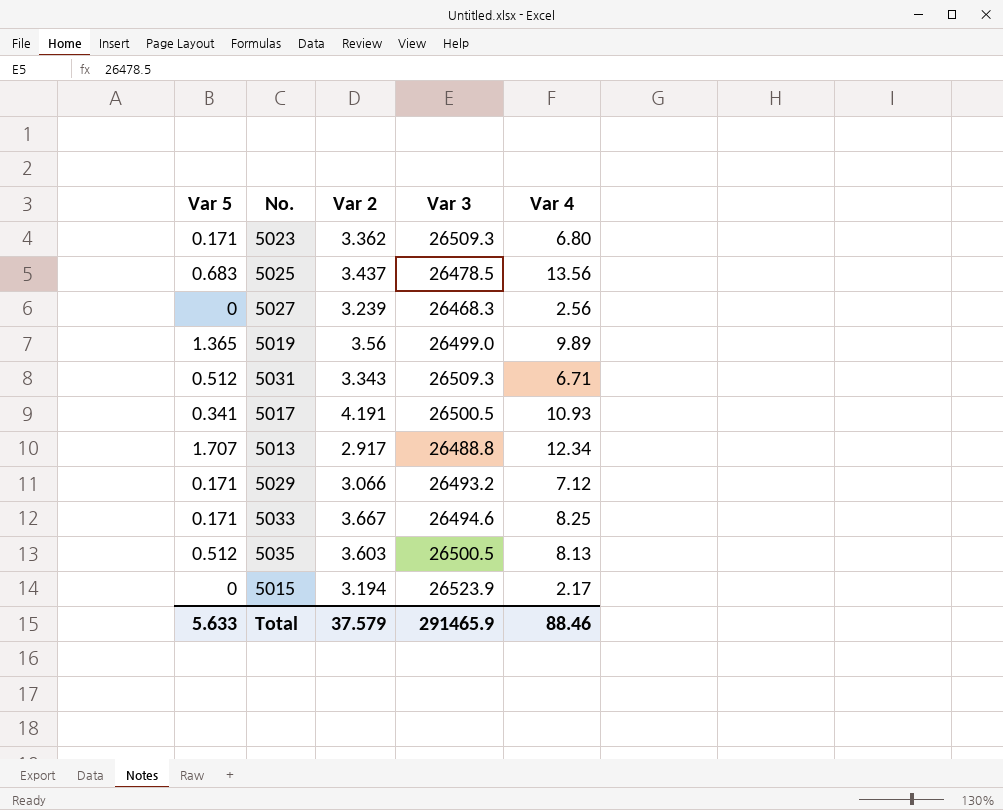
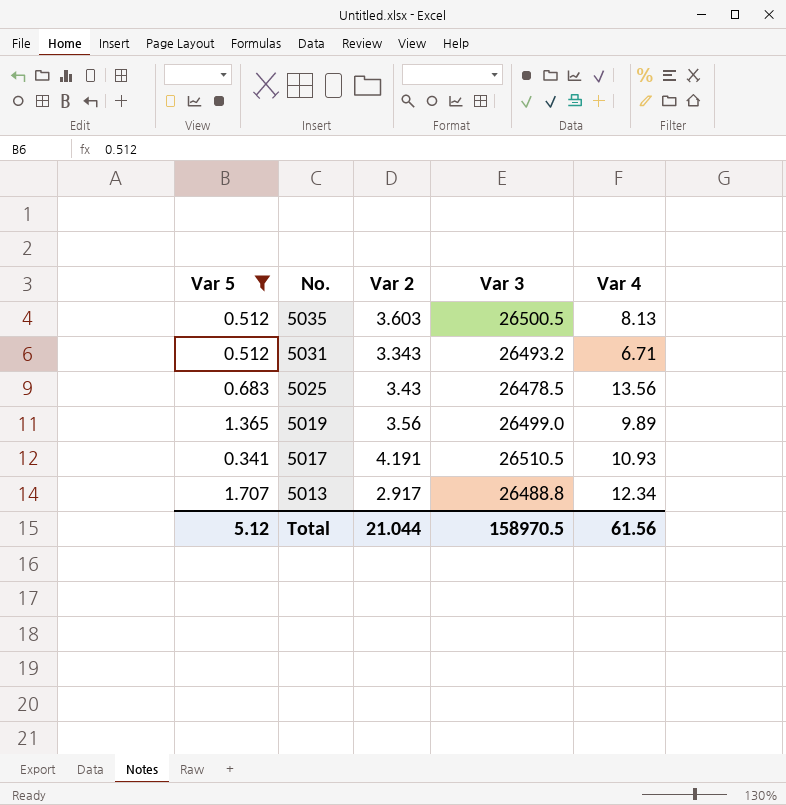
filter: none -> Var 5 >= 0.341
row order: none -> No. descending
5031 | Var 3: 26509.3 -> 26493.2
5025 | Var 2: 3.437 -> 3.43
5017 | Var 3: 26500.5 -> 26510.5
Total | Var 5: 5.633 -> 5.12
Total | Var 2: 37.579 -> 21.044
Total | Var 3: 291465.9 -> 158970.5
Total | Var 4: 88.46 -> 61.56

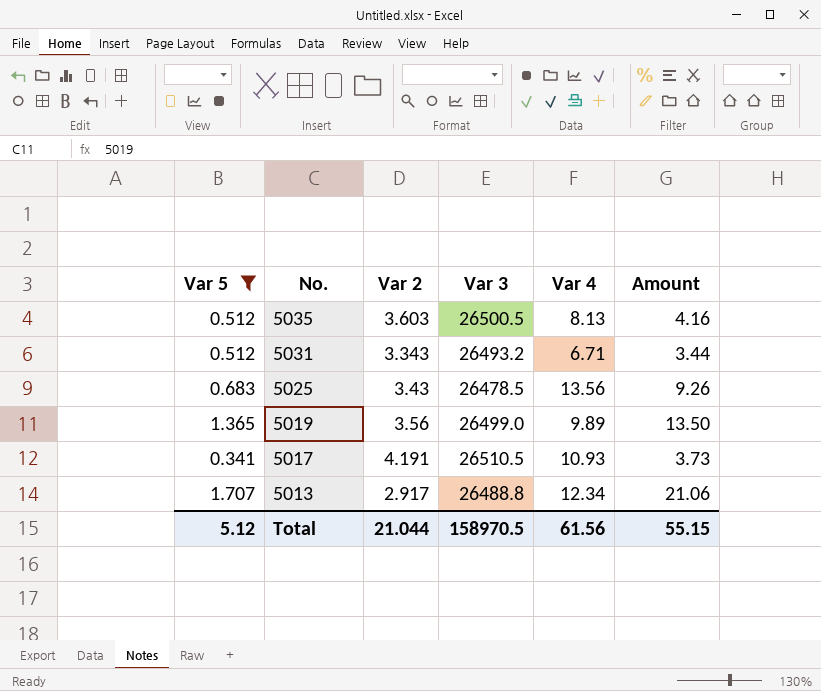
column Amount | formula: none -> [Var 5] * [Var 4]

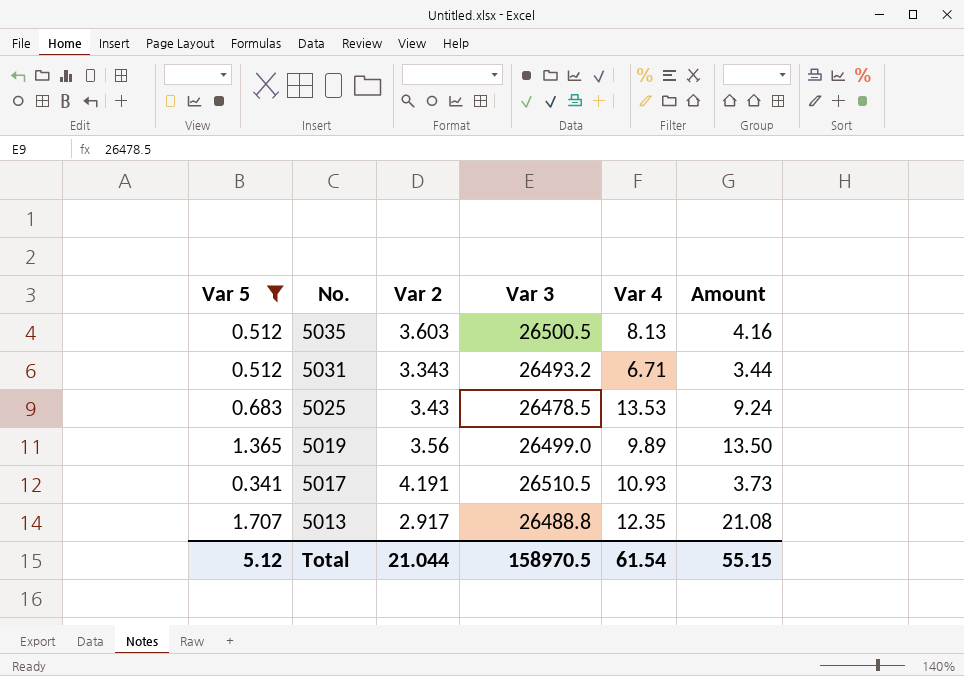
5025 | Var 4: 13.56 -> 13.53
5025 | Amount: 9.26 -> 9.24
5013 | Var 4: 12.34 -> 12.35
5013 | Amount: 21.06 -> 21.08
Total | Var 4: 61.56 -> 61.54

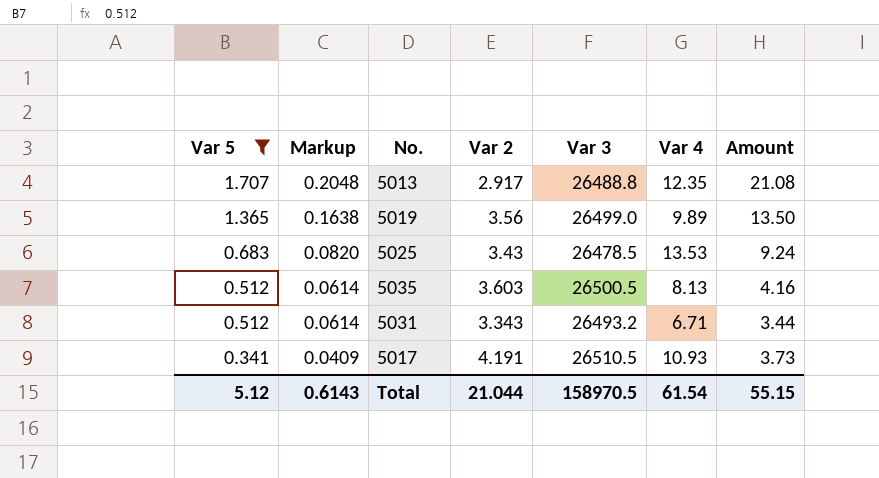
row order: No. descending -> Var 5 descending
column Markup | formula: none -> [Var 5] * 0.12

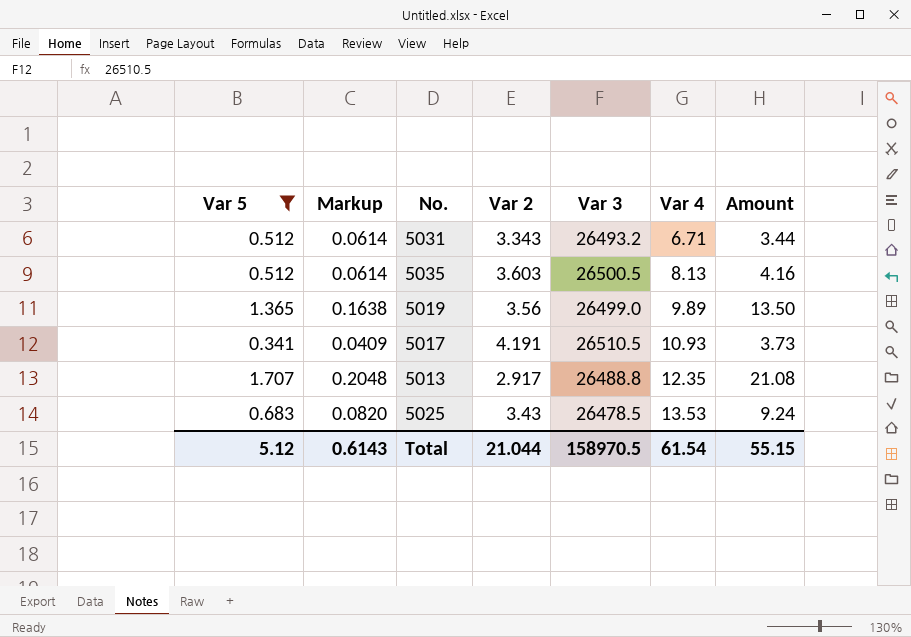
row order: Var 5 descending -> Var 4 ascending

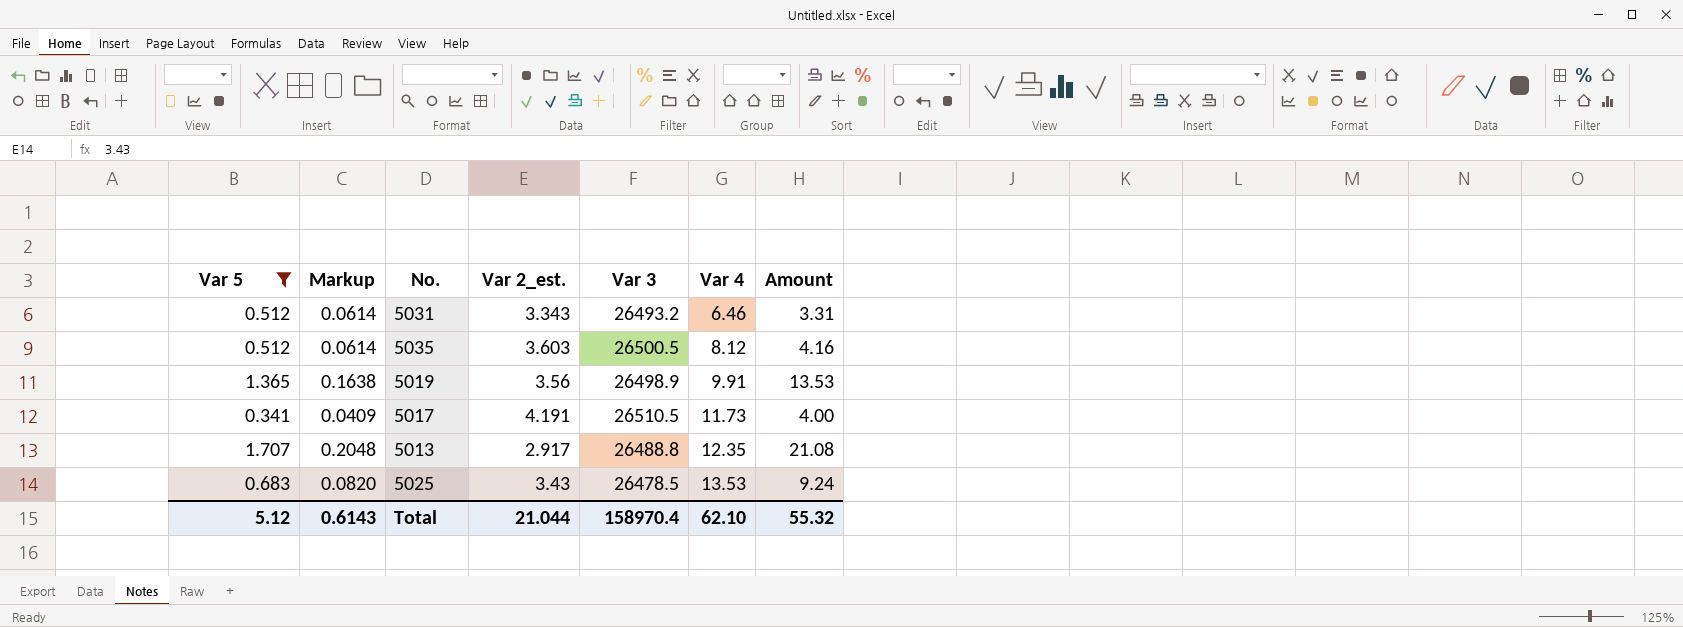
column name: Var 2 -> Var 2_est.
5031 | Var 4: 6.71 -> 6.46
5031 | Amount: 3.44 -> 3.31
5035 | Var 4: 8.13 -> 8.12
5019 | Var 3: 26499.0 -> 26498.9
5019 | Var 4: 9.89 -> 9.91
5019 | Amount: 13.50 -> 13.53
5017 | Var 4: 10.93 -> 11.73
5017 | Amount: 3.73 -> 4.00
Total | Var 3: 158970.5 -> 158970.4
Total | Var 4: 61.54 -> 62.10
Total | Amount: 55.15 -> 55.32

